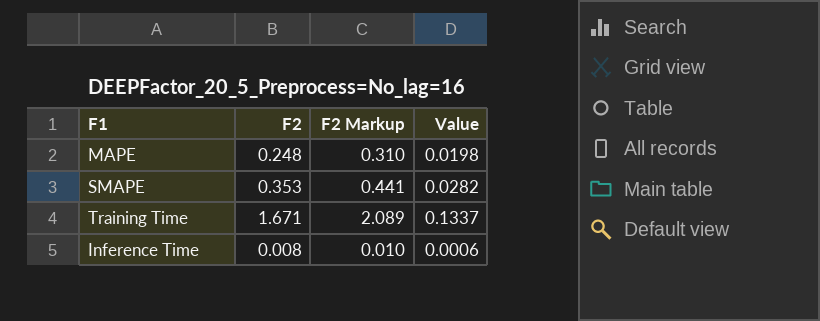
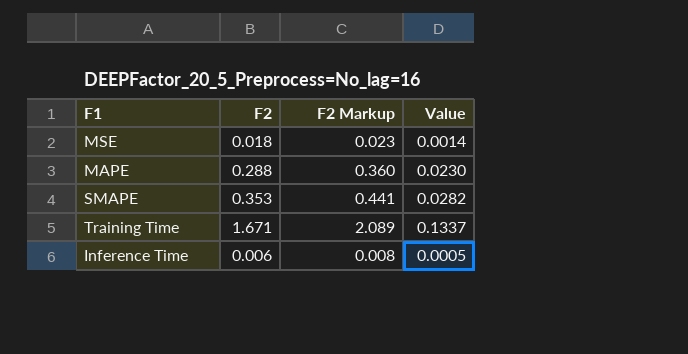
row MSE: none -> 0.018 | 0.023 | 0.0014
MAPE | F2: 0.248 -> 0.288
MAPE | F2 Markup: 0.310 -> 0.360
MAPE | Value: 0.0198 -> 0.0230
Inference Time | F2: 0.008 -> 0.006
Inference Time | F2 Markup: 0.010 -> 0.008
Inference Time | Value: 0.0006 -> 0.0005

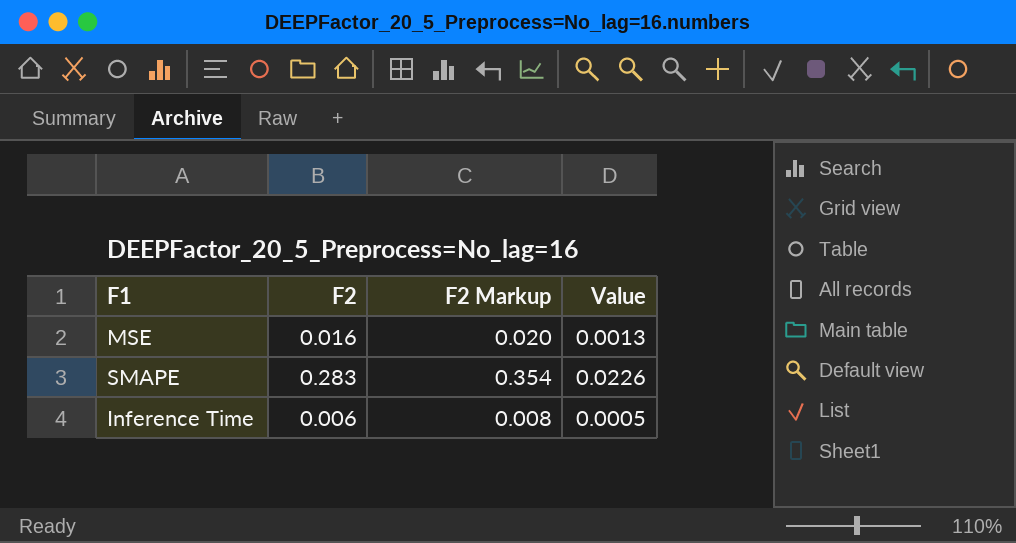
row MAPE: 0.288 | 0.360 | 0.0230 -> none
row Training Time: 1.671 | 2.089 | 0.1337 -> none
MSE | F2: 0.018 -> 0.016
MSE | F2 Markup: 0.023 -> 0.020
MSE | Value: 0.0014 -> 0.0013
SMAPE | F2: 0.353 -> 0.283
SMAPE | F2 Markup: 0.441 -> 0.354
SMAPE | Value: 0.0282 -> 0.0226

